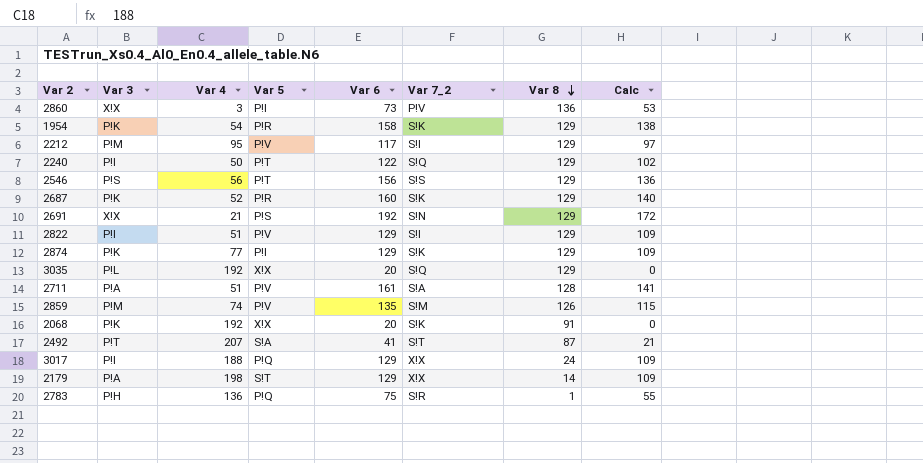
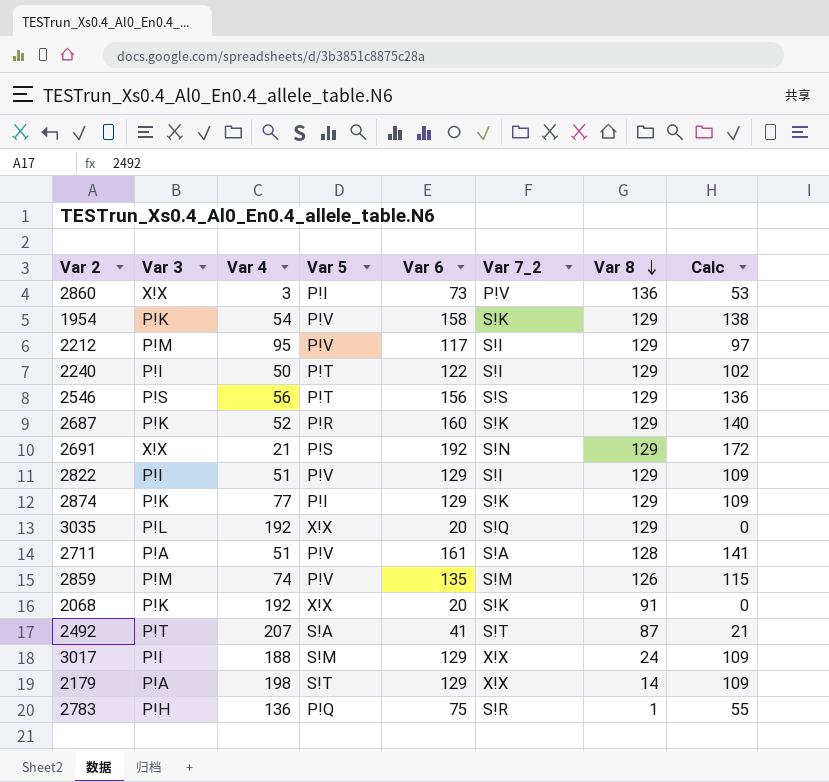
1954 | Var 5: P!R -> P!V
2240 | Var 7_2: S!Q -> S!I
3017 | Var 5: P!Q -> S!M

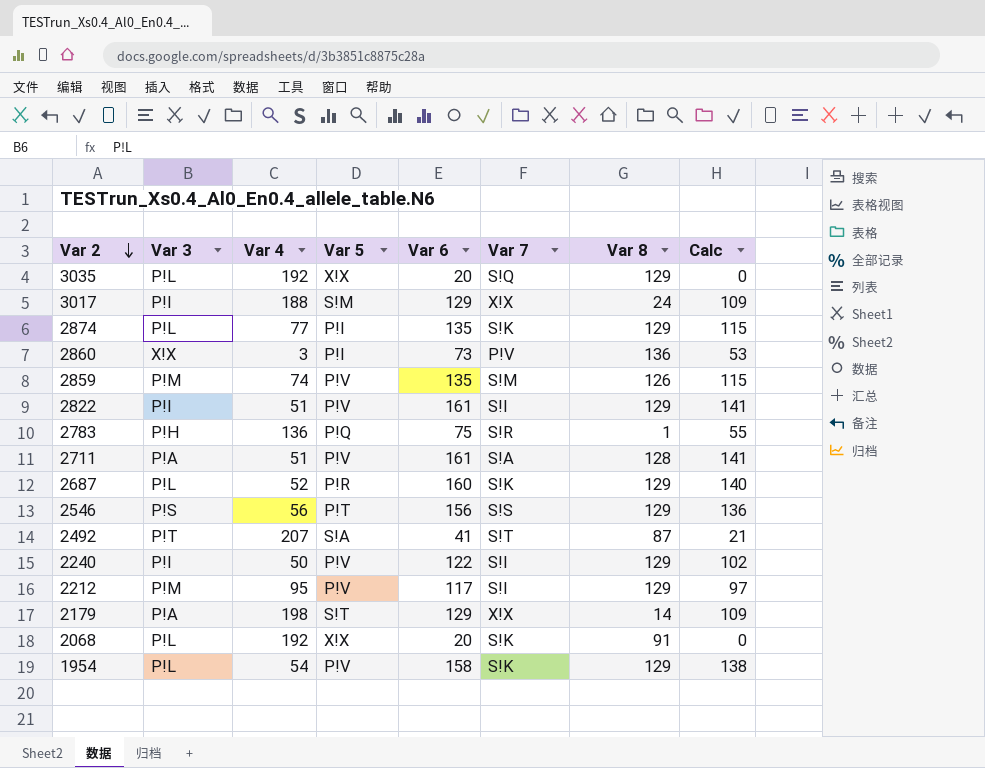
row order: Var 8 descending -> Var 2 descending
column name: Var 7_2 -> Var 7
row 2691: X!X | 21 | P!S | 192 | S!N | 129 | 172 -> none
2874 | Var 3: P!K -> P!L
2874 | Var 6: 129 -> 135
2874 | Calc: 109 -> 115
2822 | Var 6: 129 -> 161
2822 | Calc: 109 -> 141
2687 | Var 3: P!K -> P!L
2240 | Var 5: P!T -> P!V
2068 | Var 3: P!K -> P!L
1954 | Var 3: P!K -> P!L

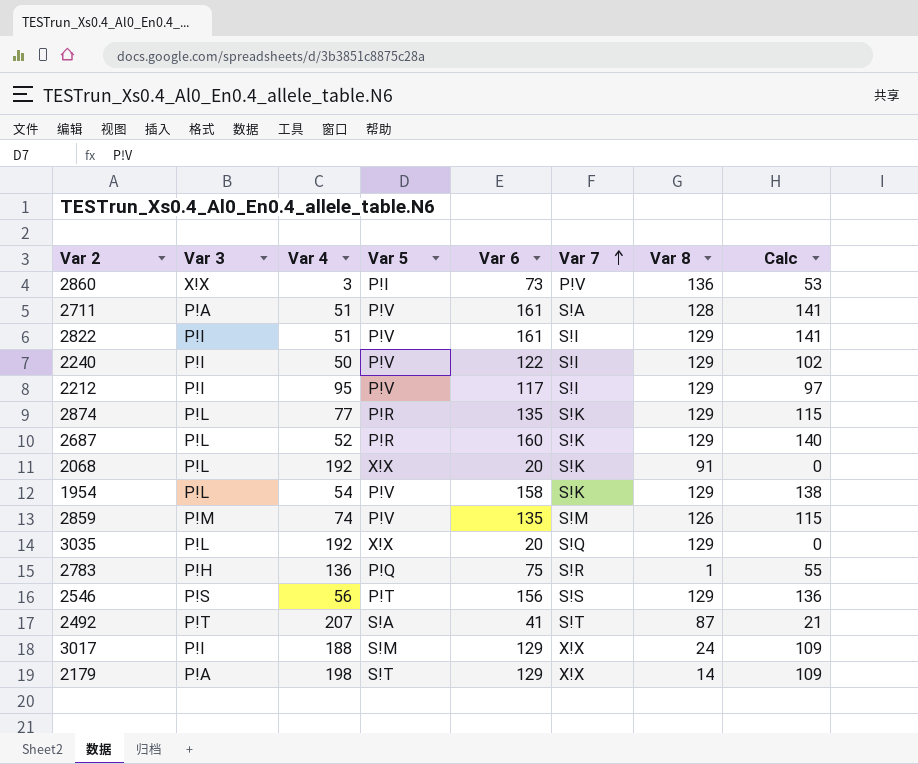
row order: Var 2 descending -> Var 7 ascending
2212 | Var 3: P!M -> P!I
2874 | Var 5: P!I -> P!R

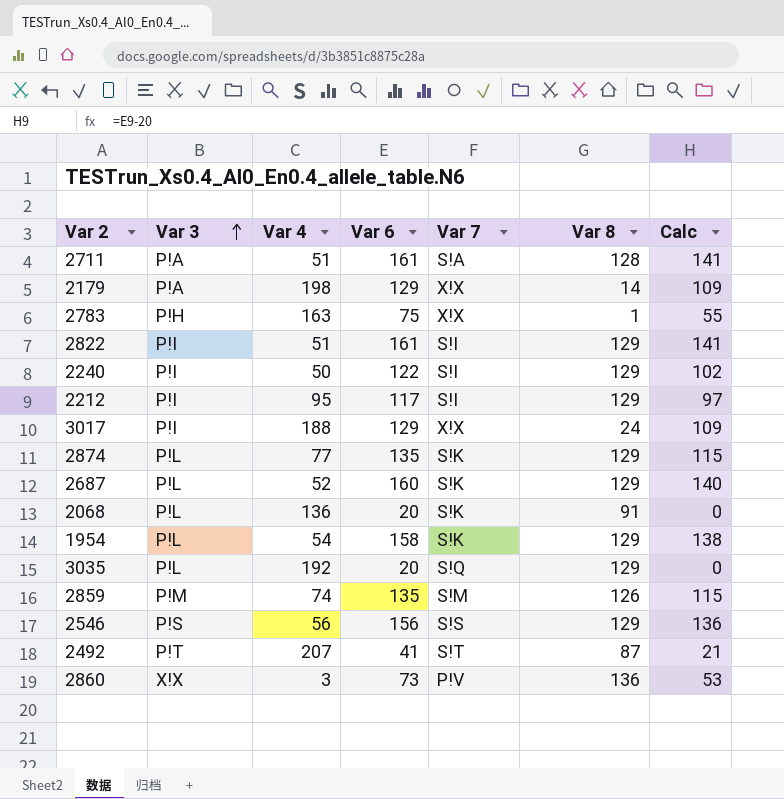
row order: Var 7 ascending -> Var 3 ascending
column Var 5 | position: 4 -> none
2783 | Var 4: 136 -> 163
2783 | Var 7: S!R -> X!X
2068 | Var 4: 192 -> 136

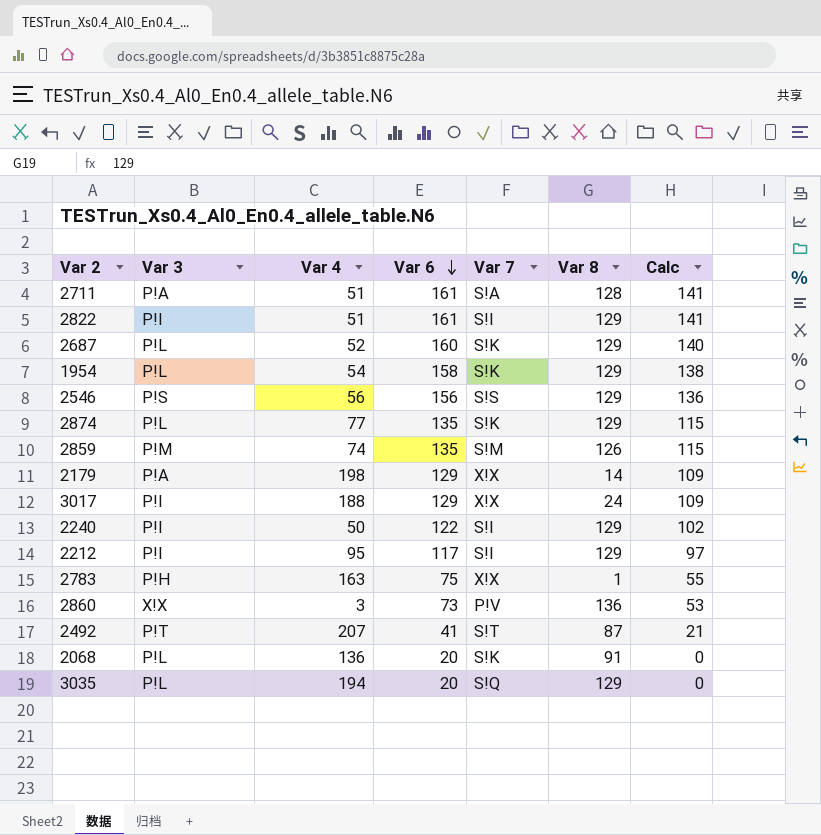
row order: Var 3 ascending -> Var 6 descending
3035 | Var 4: 192 -> 194

